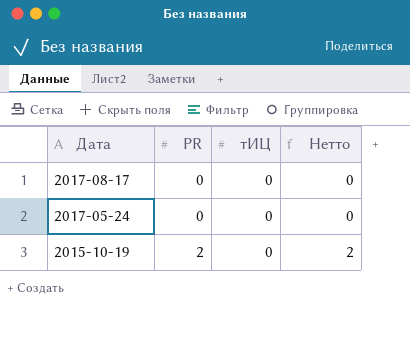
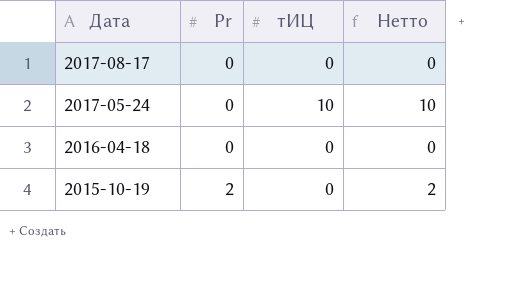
column name: PR -> Pr
2017-05-24 | тИЦ: 0 -> 10
2017-05-24 | Нетто: 0 -> 10
row 2016-04-18: none -> 0 | 0 | 0

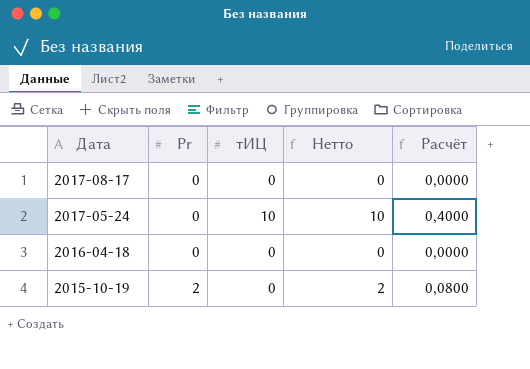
column Расчёт | formula: none -> [Нетто] * 0,04

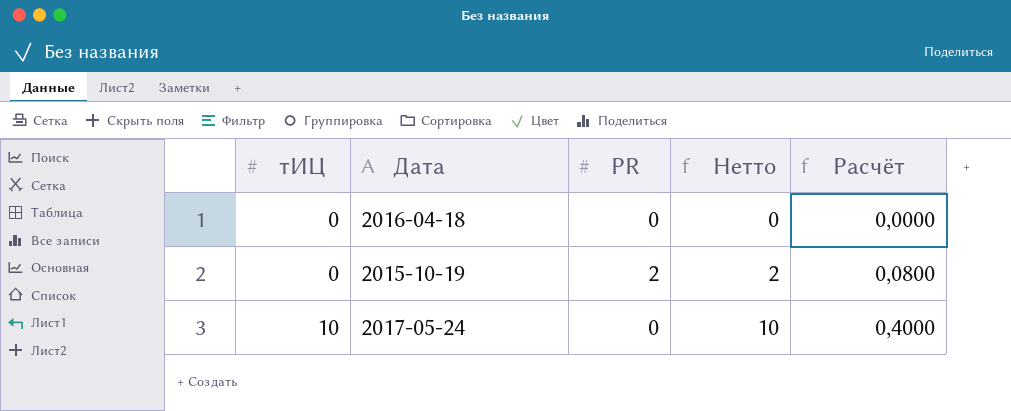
row order: Дата descending -> тИЦ ascending
column тИЦ | position: 3 -> 1
column name: Pr -> PR
row 2017-08-17: 0 | 0 | 0 | 0,0000 -> none

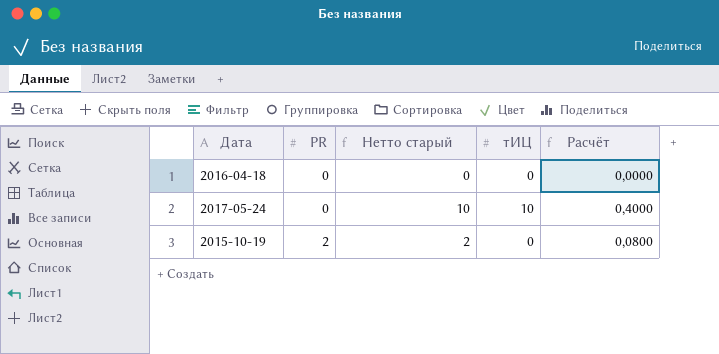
row order: тИЦ ascending -> PR ascending
column name: Нетто -> Нетто старый
column тИЦ | position: 1 -> 4

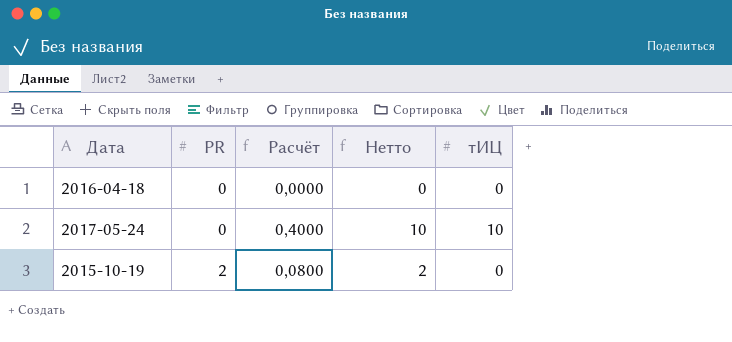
column Расчёт | position: 5 -> 3
column name: Нетто старый -> Нетто

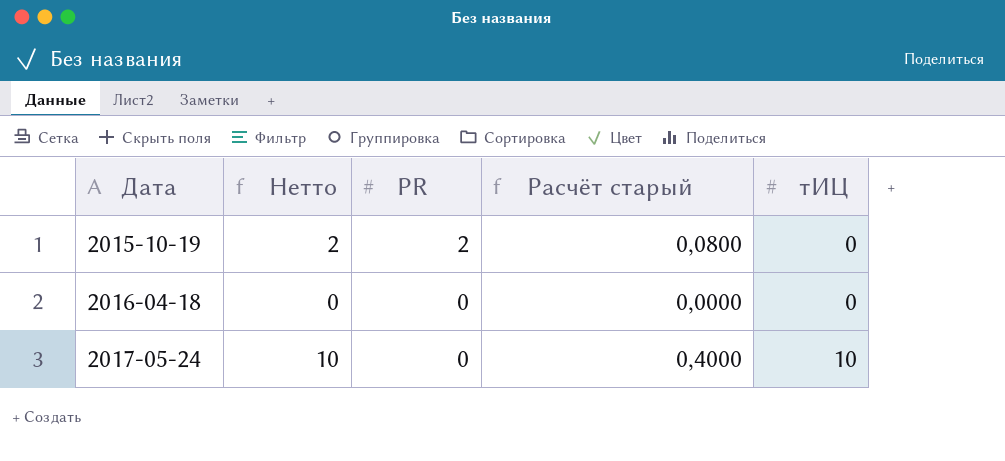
row order: PR ascending -> Дата ascending
column Нетто | position: 4 -> 2
column name: Расчёт -> Расчёт старый

